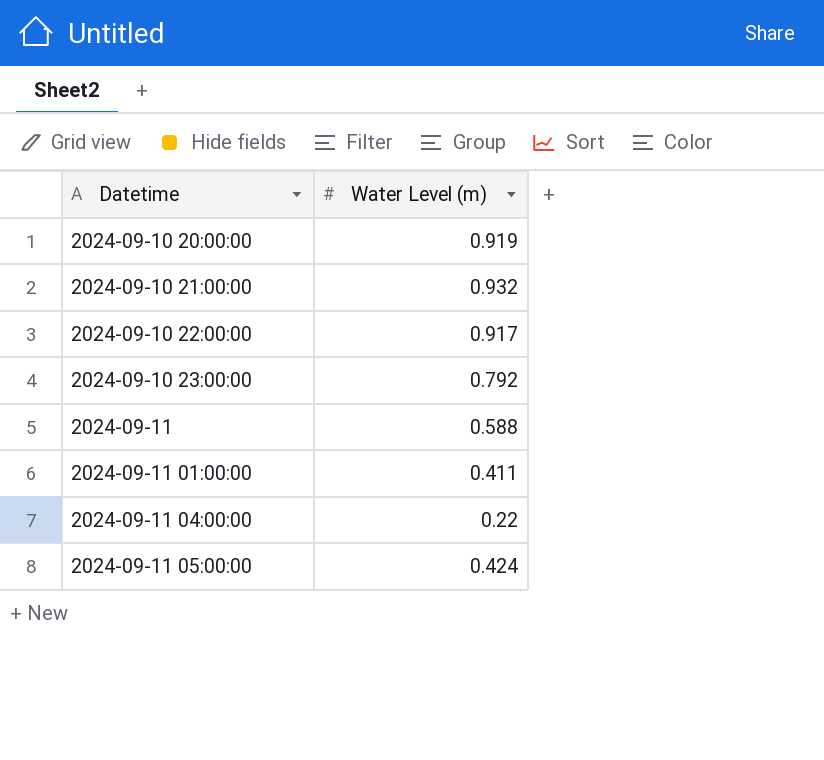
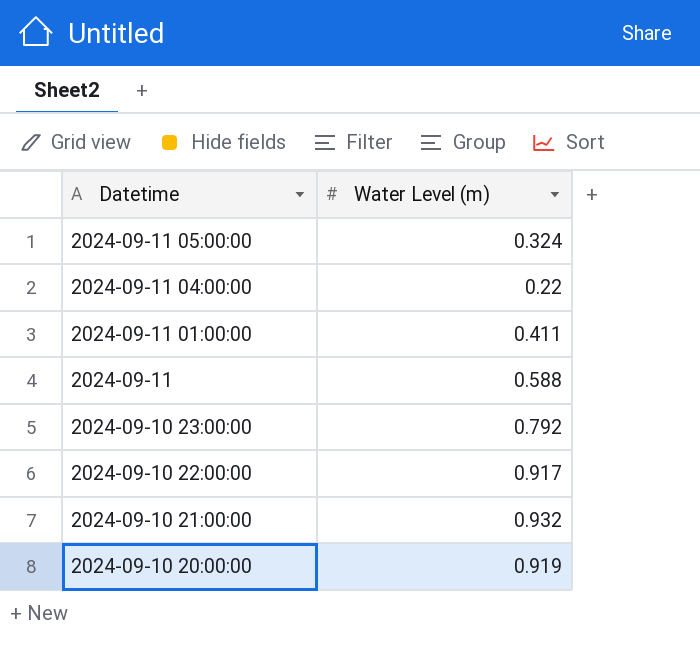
row order: Datetime ascending -> Datetime descending
2024-09-11 05:00:00 | Water Level (m): 0.424 -> 0.324

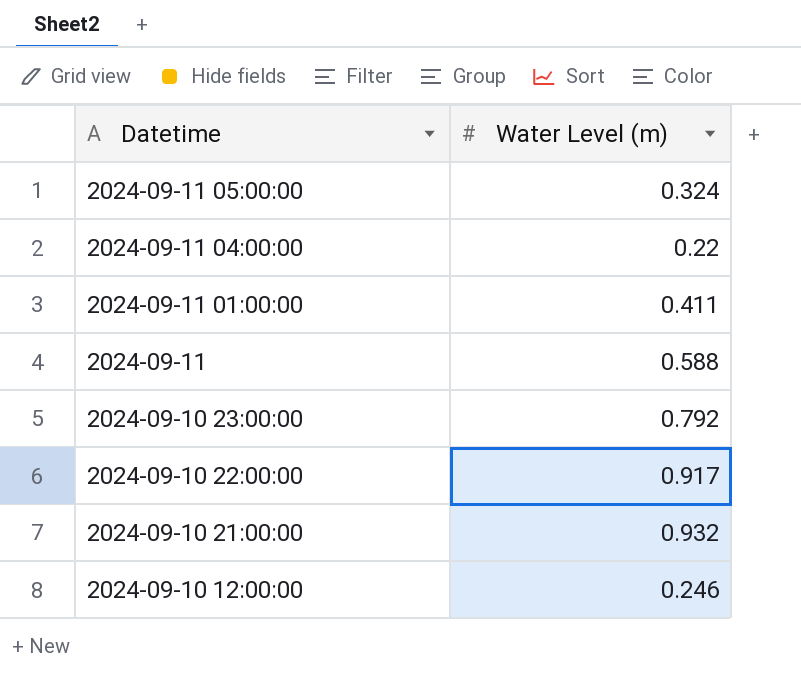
row 2024-09-10 20:00:00: 0.919 -> none
row 2024-09-10 12:00:00: none -> 0.246

